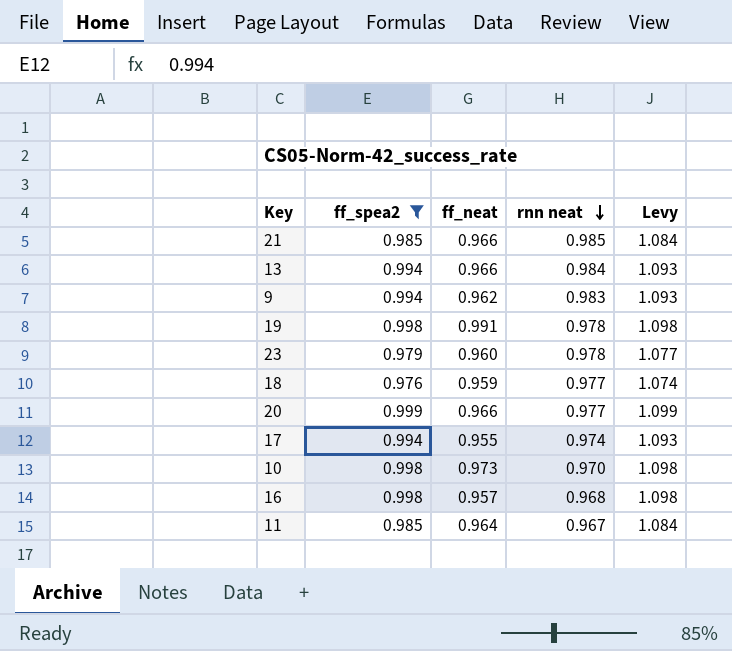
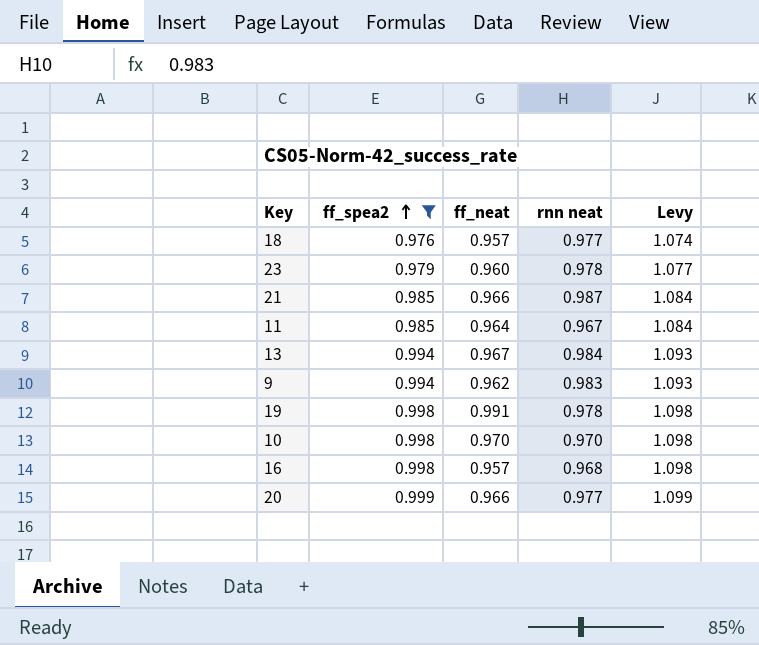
row order: rnn neat descending -> ff_spea2 ascending
row 17: 0.994 | 0.955 | 0.974 | 1.093 -> none
18 | ff_neat: 0.959 -> 0.957
21 | rnn neat: 0.985 -> 0.987
13 | ff_neat: 0.966 -> 0.967
10 | ff_neat: 0.973 -> 0.970

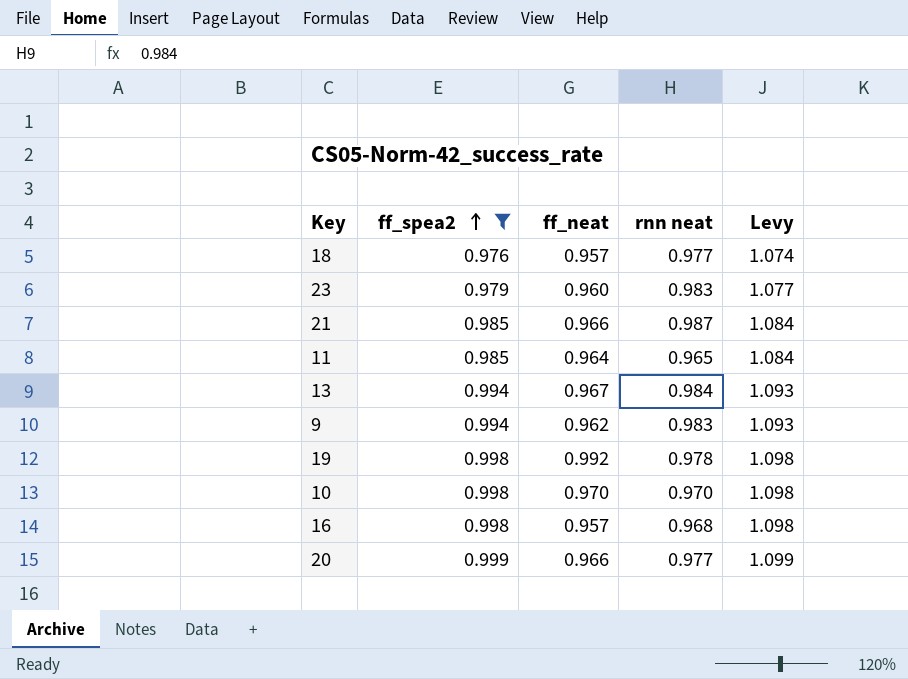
23 | rnn neat: 0.978 -> 0.983
11 | rnn neat: 0.967 -> 0.965
19 | ff_neat: 0.991 -> 0.992

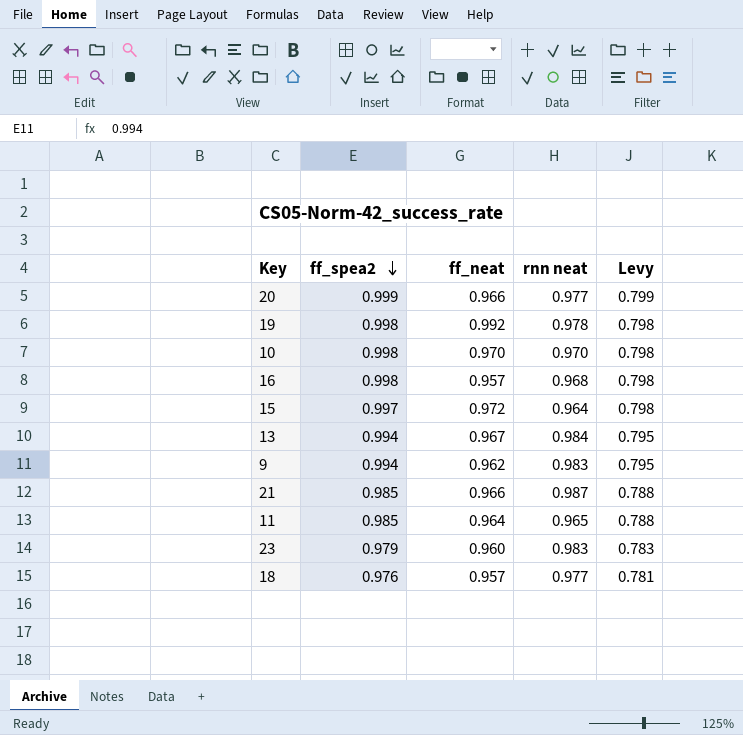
filter: ff_spea2 != 0.997 -> none
row order: ff_spea2 ascending -> ff_spea2 descending
column Levy | formula: [ff_spea2] * 1.1 -> [ff_spea2] * 0.8

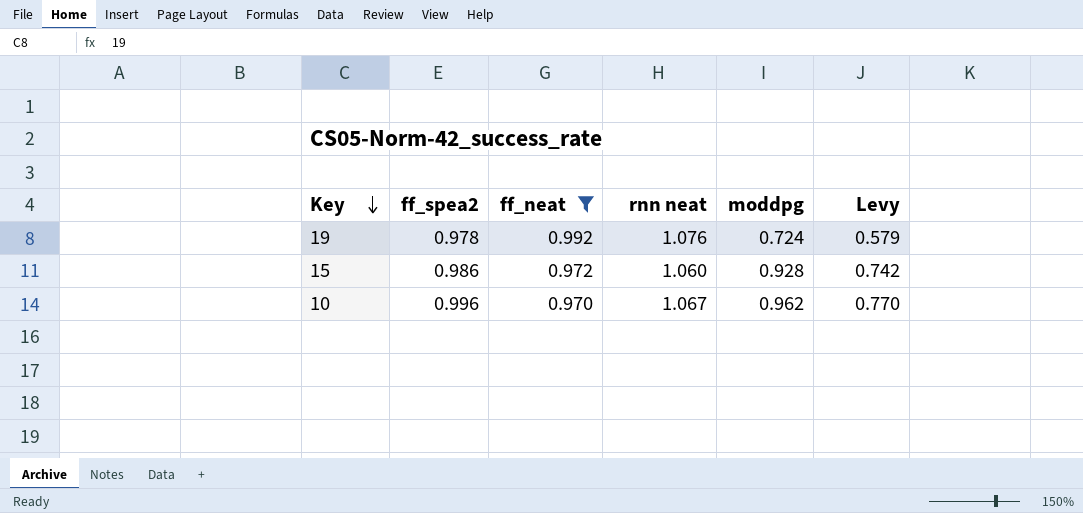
filter: none -> ff_neat >= 0.970
row order: ff_spea2 descending -> Key descending
column moddpg | position: none -> 5
column Levy | formula: [ff_spea2] * 0.8 -> [moddpg] * 0.8
19 | ff_spea2: 0.998 -> 0.978
19 | rnn neat: 0.978 -> 1.076
15 | ff_spea2: 0.997 -> 0.986
15 | rnn neat: 0.964 -> 1.060
10 | ff_spea2: 0.998 -> 0.996
10 | rnn neat: 0.970 -> 1.067

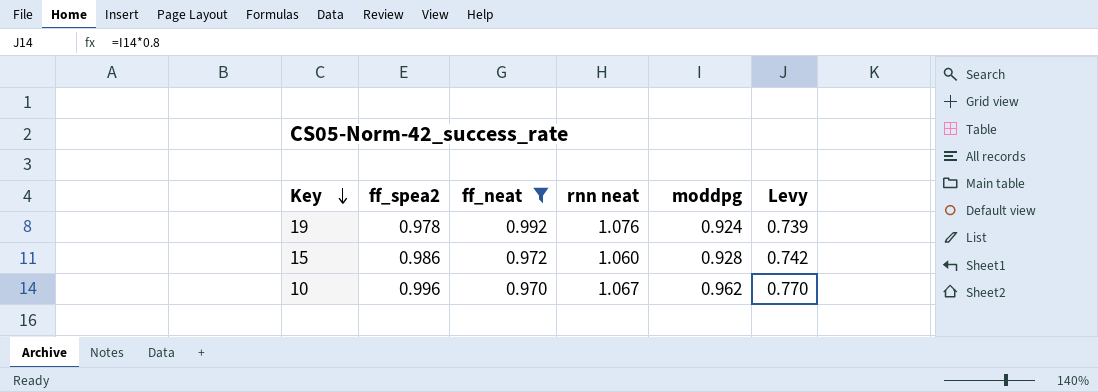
19 | moddpg: 0.724 -> 0.924
19 | Levy: 0.579 -> 0.739

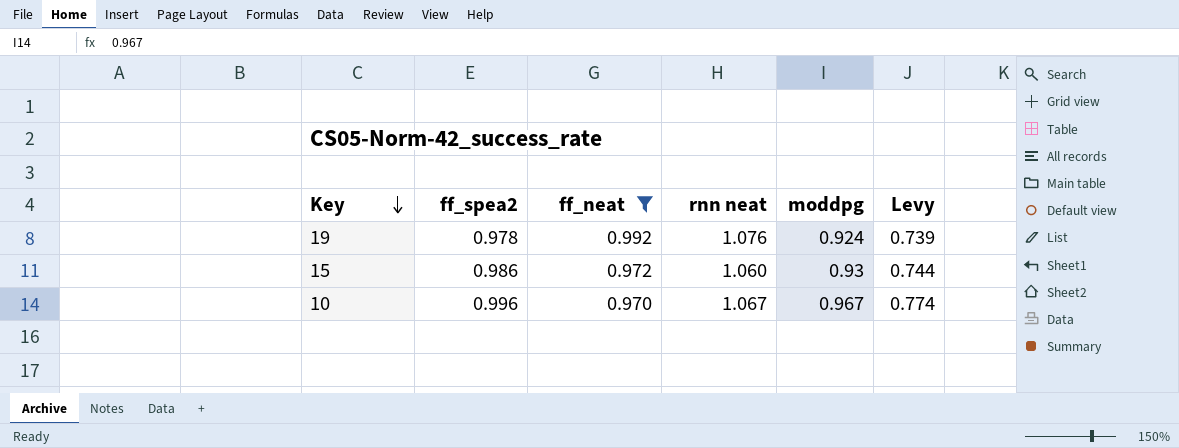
15 | moddpg: 0.928 -> 0.93
15 | Levy: 0.742 -> 0.744
10 | moddpg: 0.962 -> 0.967
10 | Levy: 0.770 -> 0.774

